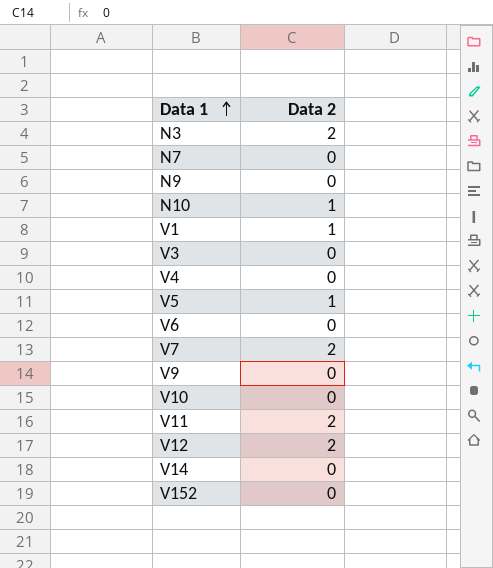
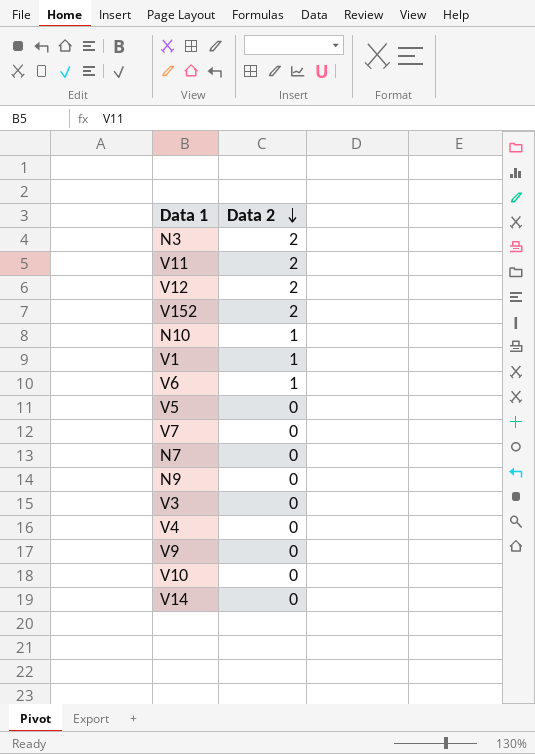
row order: Data 1 ascending -> Data 2 descending
V152 | Data 2: 0 -> 2
V6 | Data 2: 0 -> 1
V5 | Data 2: 1 -> 0
V7 | Data 2: 2 -> 0

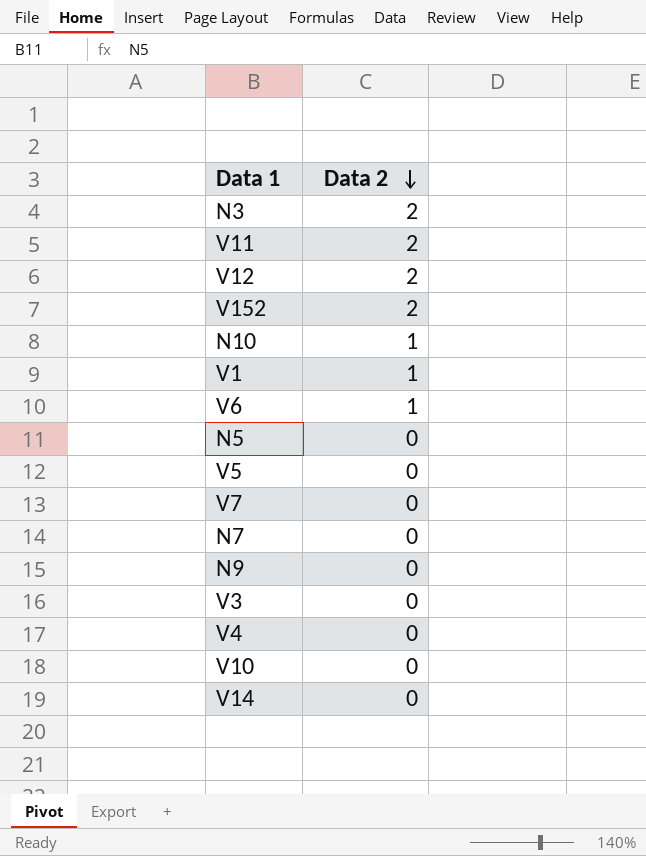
row V9: 0 -> none
row N5: none -> 0

